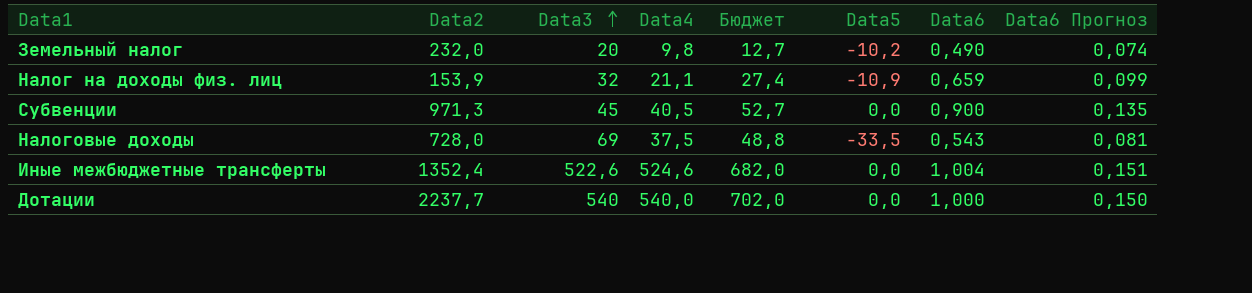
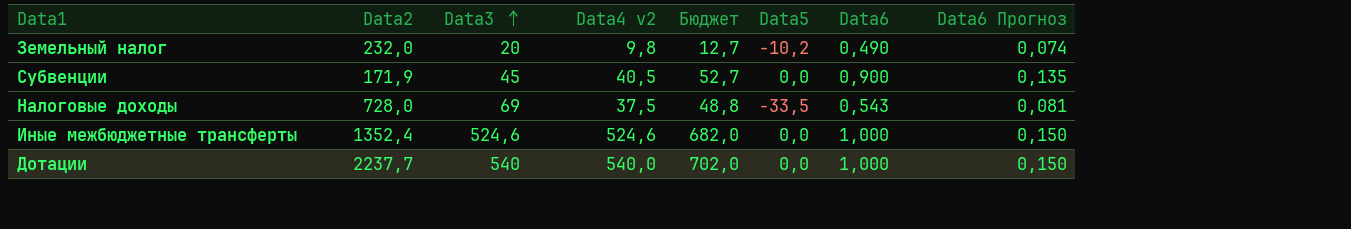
column name: Data4 -> Data4 v2
row Налог на доходы физ. лиц: 153,9 | 32 | 21,1 | 27,4 | -10,9 | 0,659 | 0,099 -> none
Субвенции | Data2: 971,3 -> 171,9
Иные межбюджетные трансферты | Data3: 522,6 -> 524,6
Иные межбюджетные трансферты | Data6: 1,004 -> 1,000
Иные межбюджетные трансферты | Data6 Прогноз: 0,151 -> 0,150

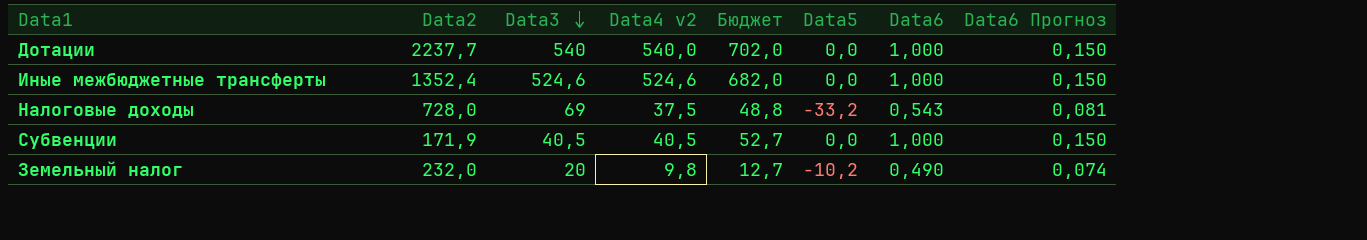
row order: Data3 ascending -> Data3 descending
Налоговые доходы | Data5: -33,5 -> -33,2
Субвенции | Data3: 45 -> 40,5
Субвенции | Data6: 0,900 -> 1,000
Субвенции | Data6 Прогноз: 0,135 -> 0,150

